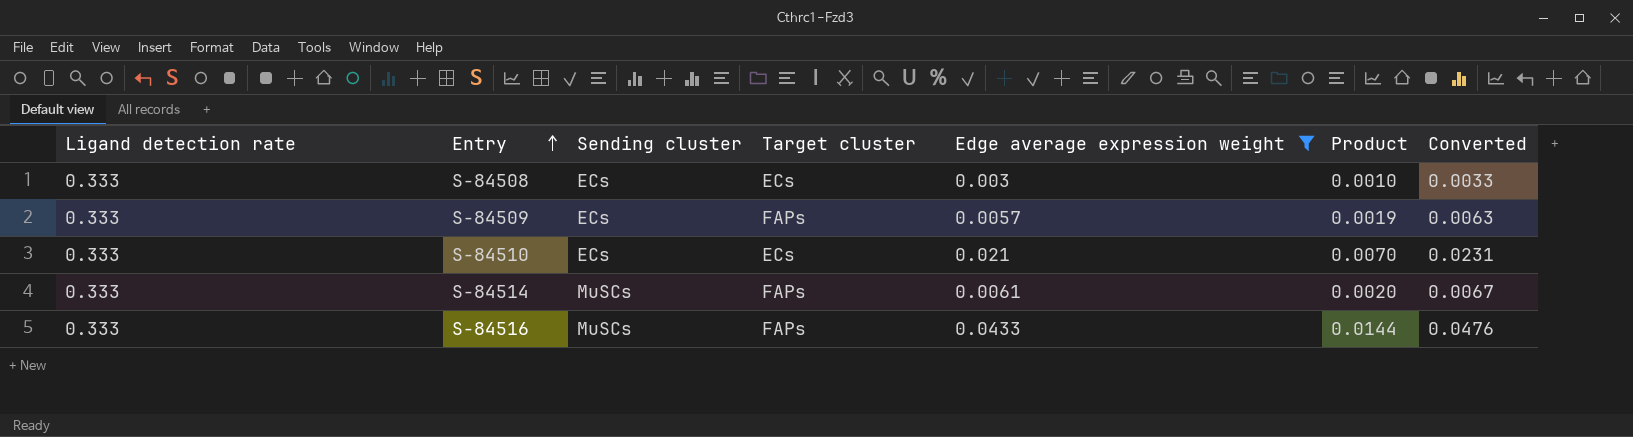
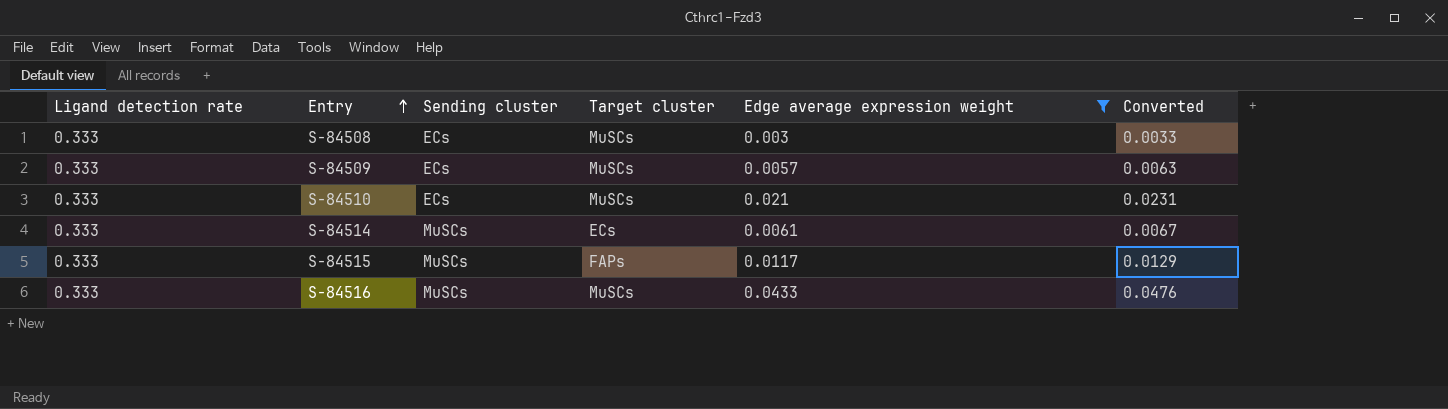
column Product | formula: [Ligand detection rate] * [Edge average expression weight] -> none
S-84508 | Target cluster: ECs -> MuSCs
S-84509 | Target cluster: FAPs -> MuSCs
S-84510 | Target cluster: ECs -> MuSCs
S-84514 | Target cluster: FAPs -> ECs
row S-84515: none -> 0.333 | MuSCs | FAPs | 0.0117 | 0.0129
S-84516 | Target cluster: FAPs -> MuSCs

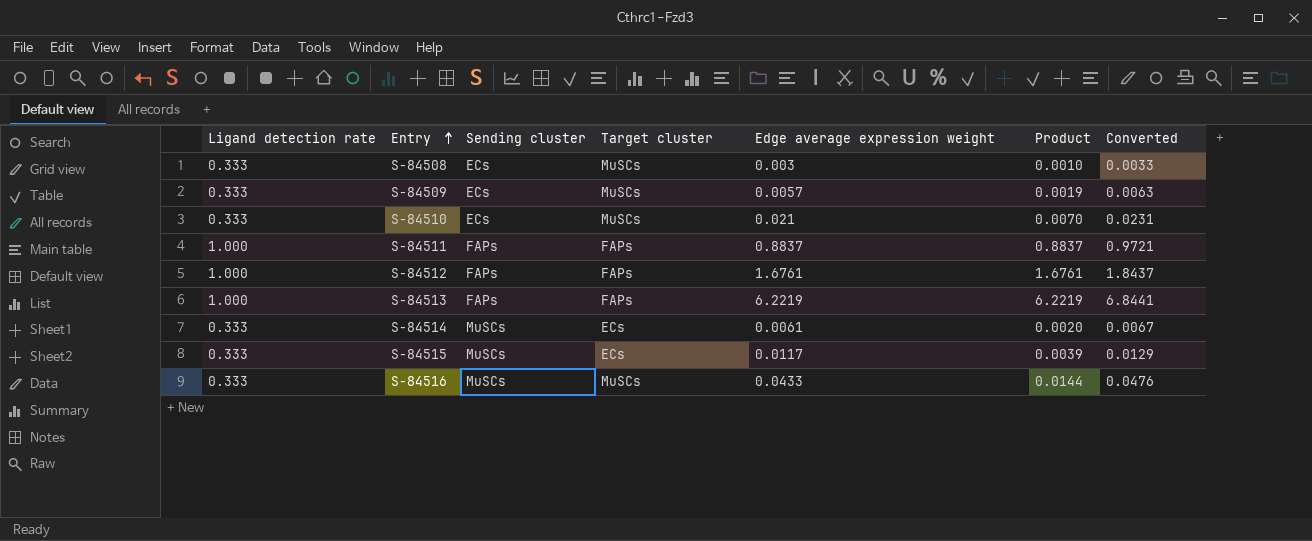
filter: Edge average expression weight <= 0.0433 -> none
column Product | formula: none -> [Ligand detection rate] * [Edge average expression weight]
S-84515 | Target cluster: FAPs -> ECs

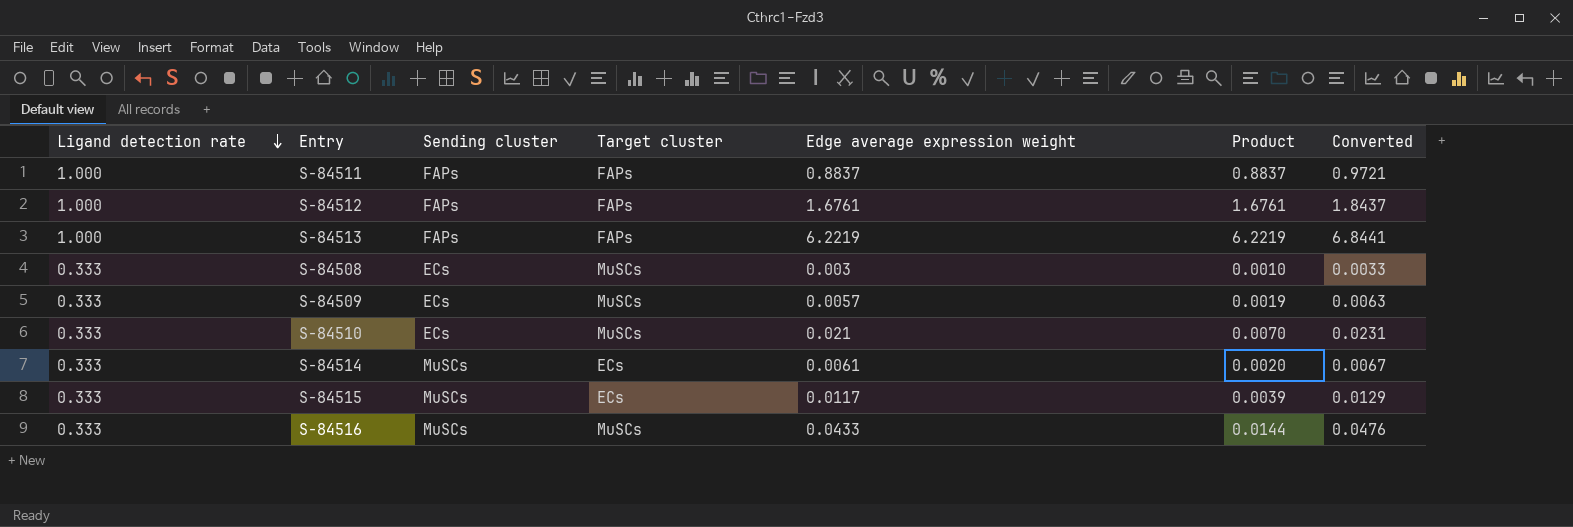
row order: Entry ascending -> Ligand detection rate descending

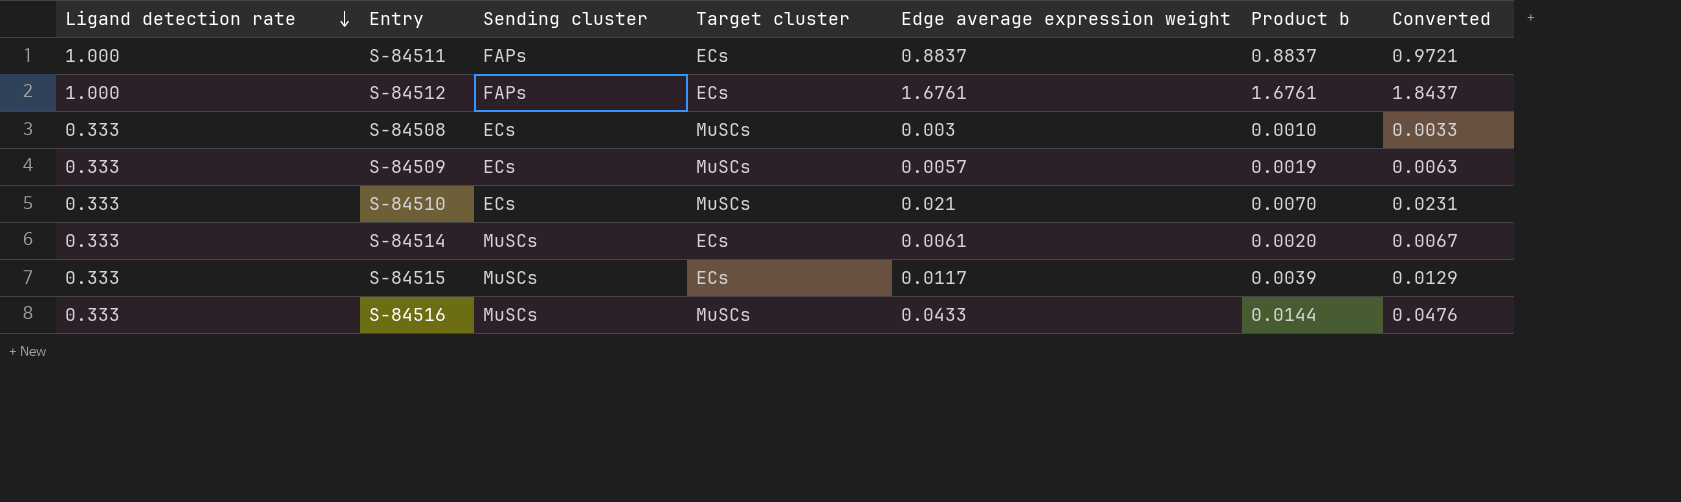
column name: Product -> Product b
row S-84513: 1.000 | FAPs | FAPs | 6.2219 | 6.2219 | 6.8441 -> none
S-84511 | Target cluster: FAPs -> ECs
S-84512 | Target cluster: FAPs -> ECs

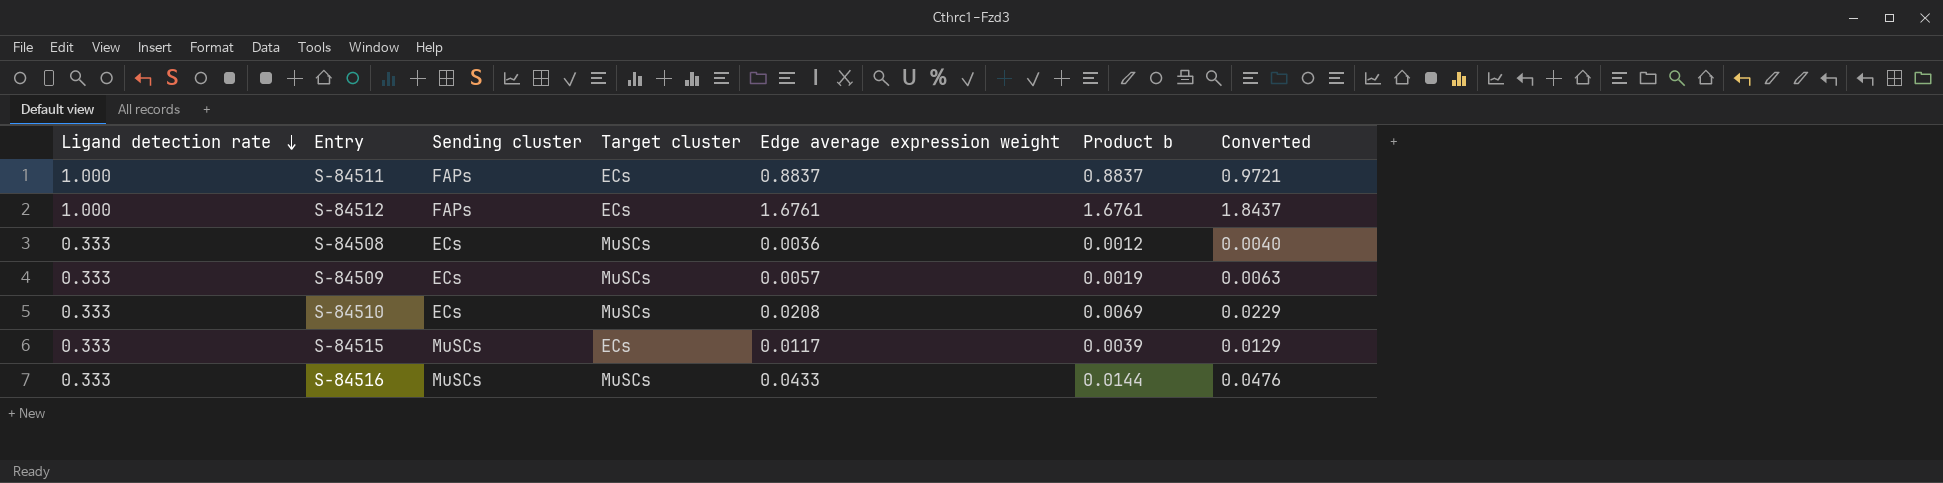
row S-84514: 0.333 | MuSCs | ECs | 0.0061 | 0.0020 | 0.0067 -> none
S-84508 | Edge average expression weight: 0.003 -> 0.0036
S-84508 | Product b: 0.0010 -> 0.0012
S-84508 | Converted: 0.0033 -> 0.0040
S-84510 | Edge average expression weight: 0.021 -> 0.0208
S-84510 | Product b: 0.0070 -> 0.0069
S-84510 | Converted: 0.0231 -> 0.0229

